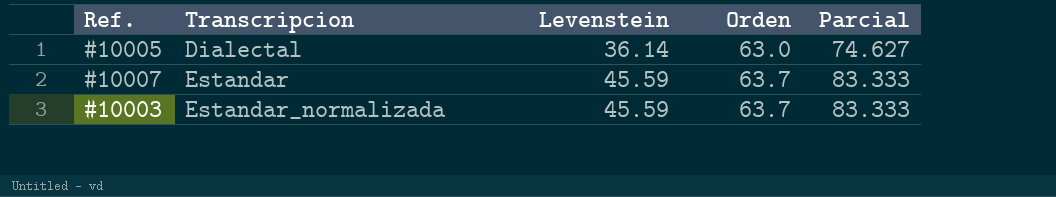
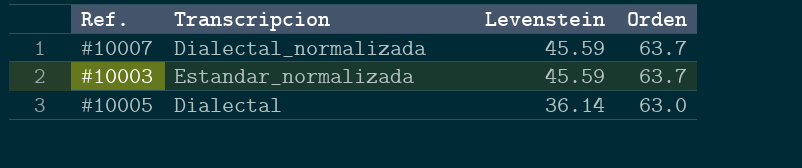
row order: Transcripcion ascending -> Levenstein descending
column Parcial | position: 5 -> none
#10007 | Transcripcion: Estandar -> Dialectal_normalizada

